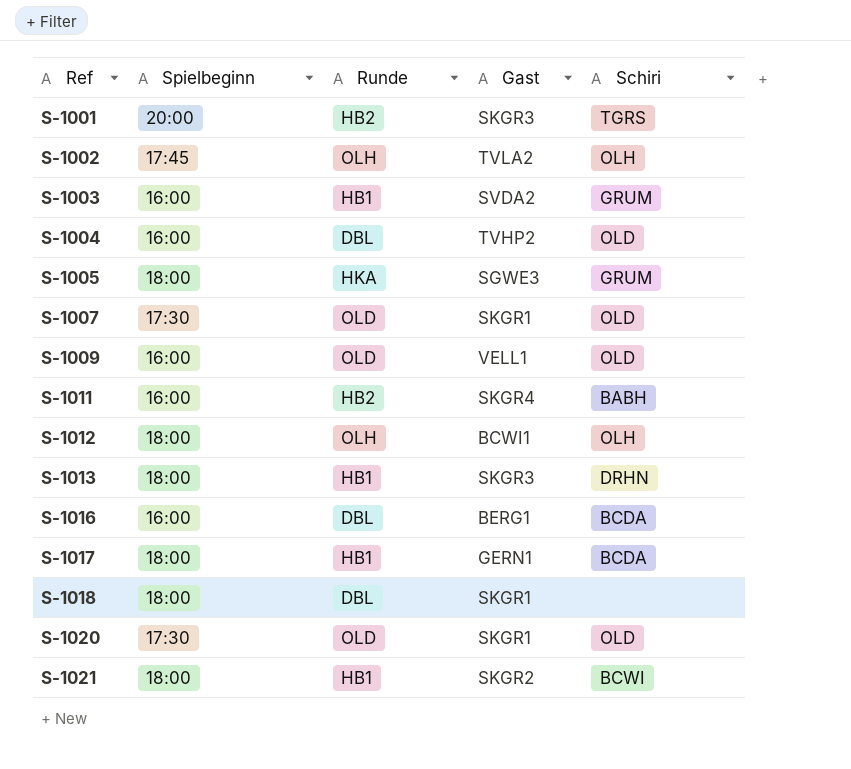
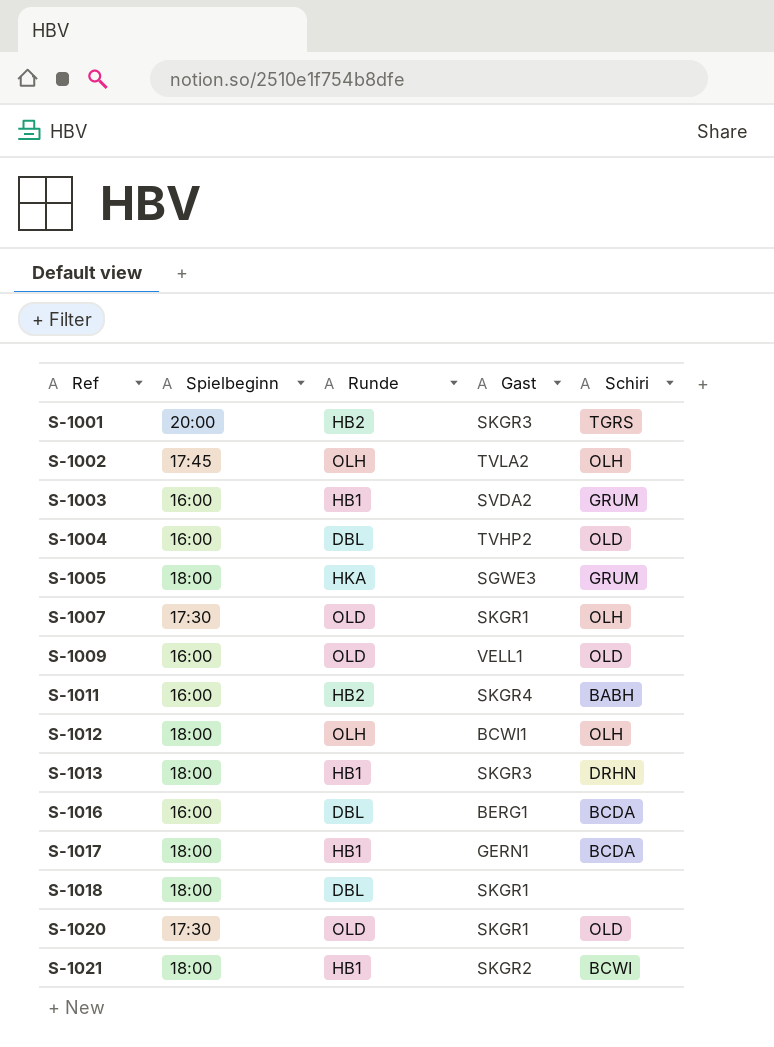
S-1007 | Schiri: OLD -> OLH

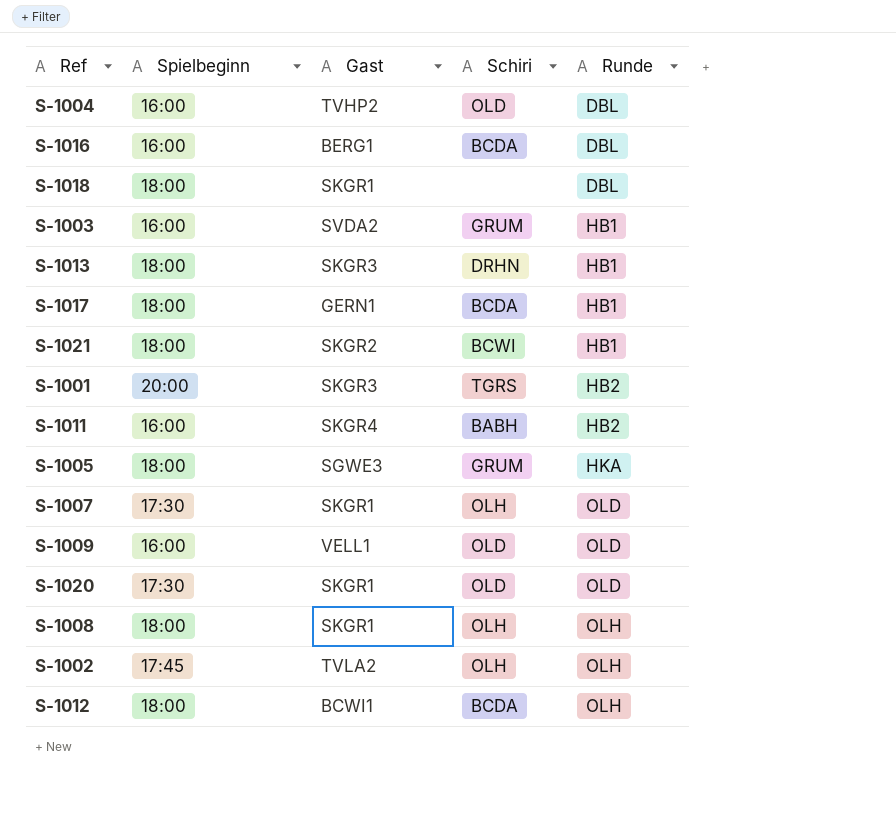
row order: Ref ascending -> Runde ascending
column Runde | position: 3 -> 5
row S-1008: none -> 18:00 | SKGR1 | OLH | OLH
S-1012 | Schiri: OLH -> BCDA

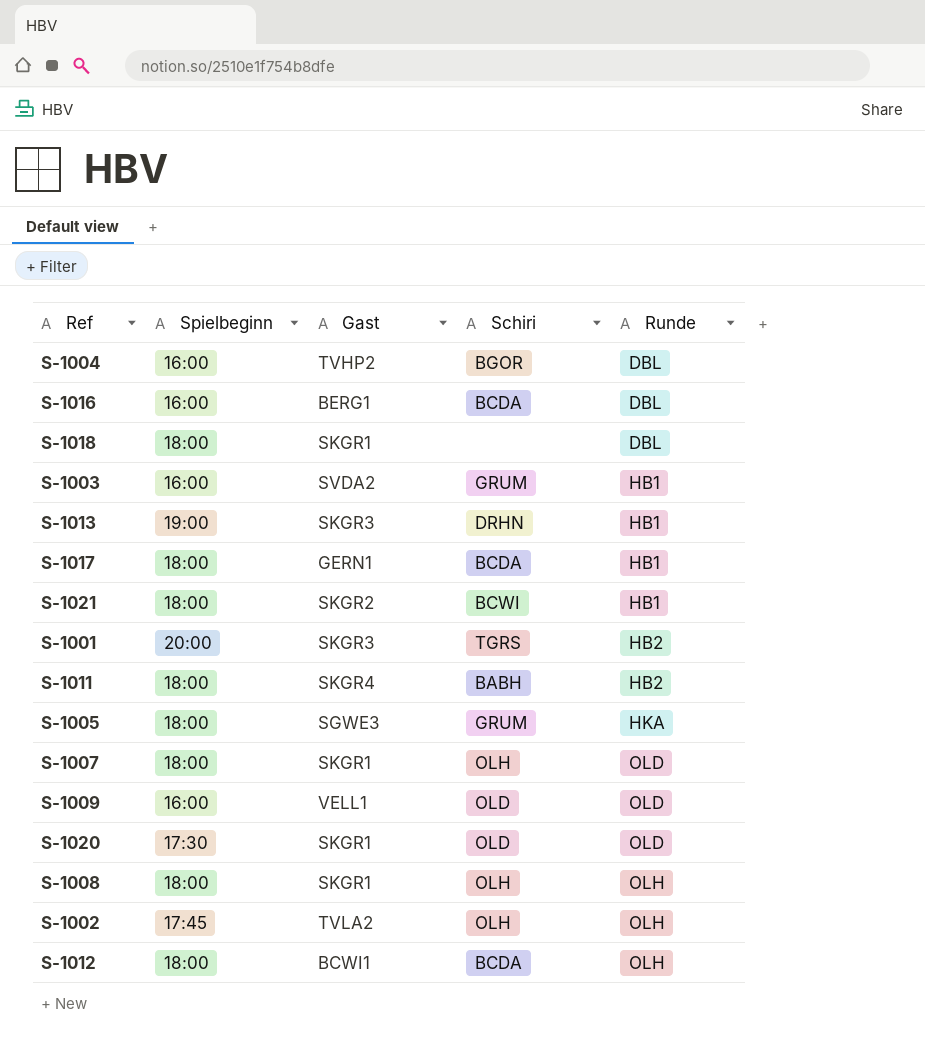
S-1004 | Schiri: OLD -> BGOR
S-1013 | Spielbeginn: 18:00 -> 19:00
S-1011 | Spielbeginn: 16:00 -> 18:00
S-1007 | Spielbeginn: 17:30 -> 18:00

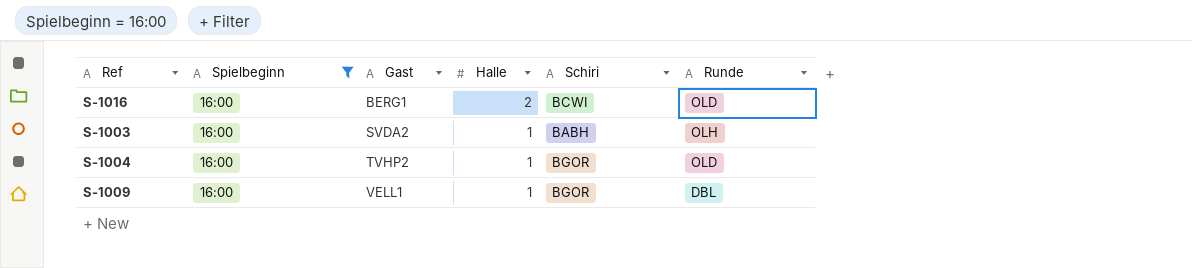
filter: none -> Spielbeginn = 16:00
row order: Runde ascending -> Gast ascending
column Halle | position: none -> 4
S-1016 | Schiri: BCDA -> BCWI
S-1016 | Runde: DBL -> OLD
S-1003 | Schiri: GRUM -> BABH
S-1003 | Runde: HB1 -> OLH
S-1004 | Runde: DBL -> OLD
S-1009 | Schiri: OLD -> BGOR
S-1009 | Runde: OLD -> DBL

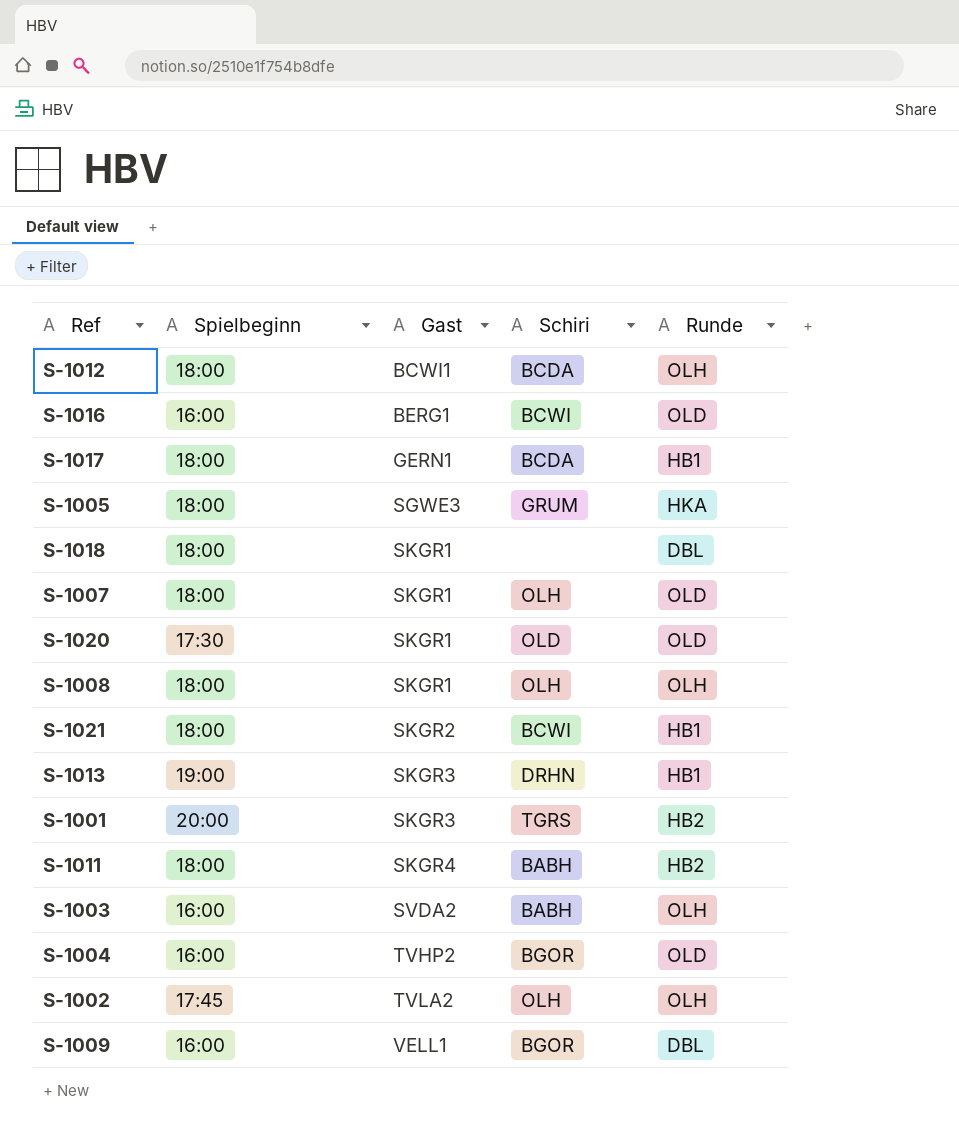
filter: Spielbeginn = 16:00 -> none
column Halle | position: 4 -> none

